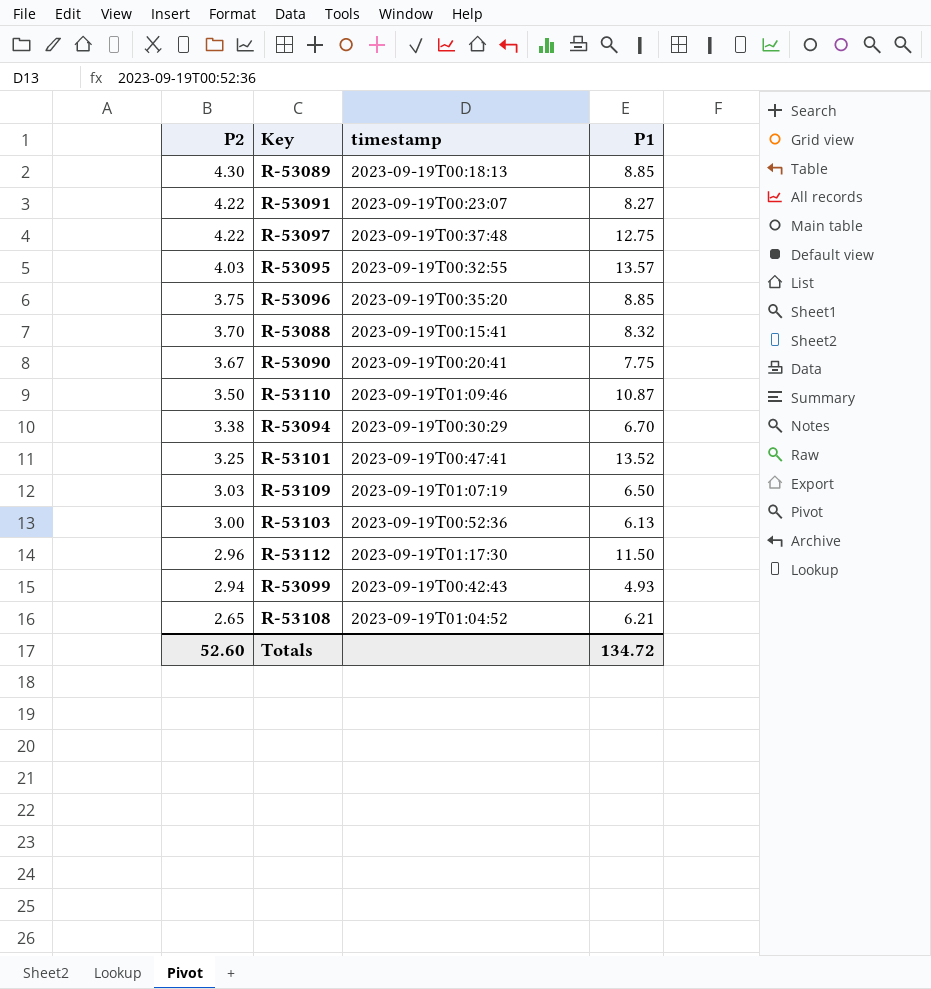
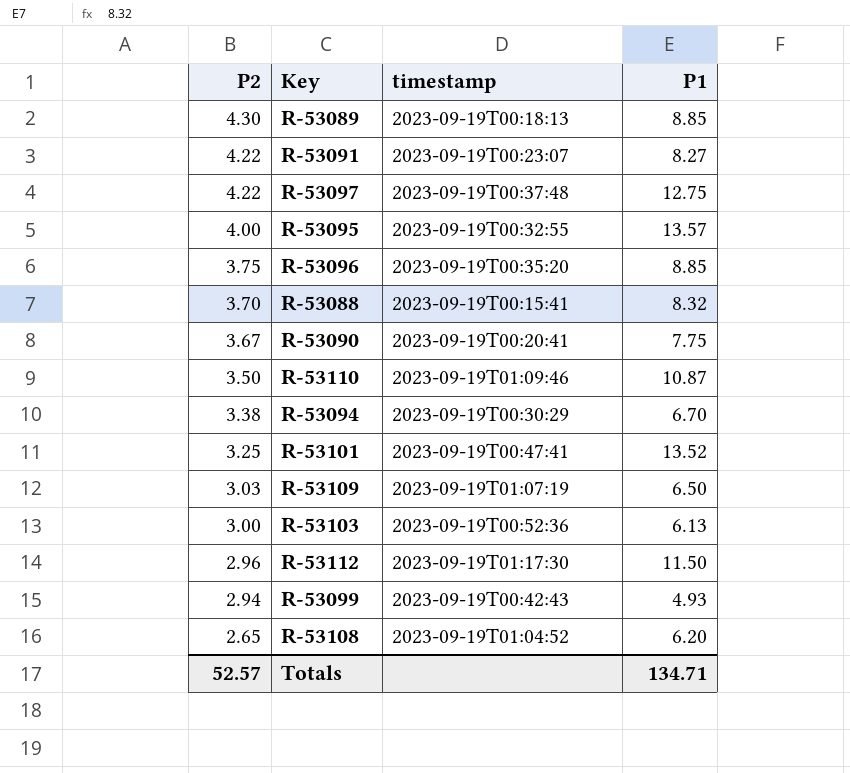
R-53095 | P2: 4.03 -> 4.00
R-53108 | P1: 6.21 -> 6.20
Totals | P2: 52.60 -> 52.57
Totals | P1: 134.72 -> 134.71

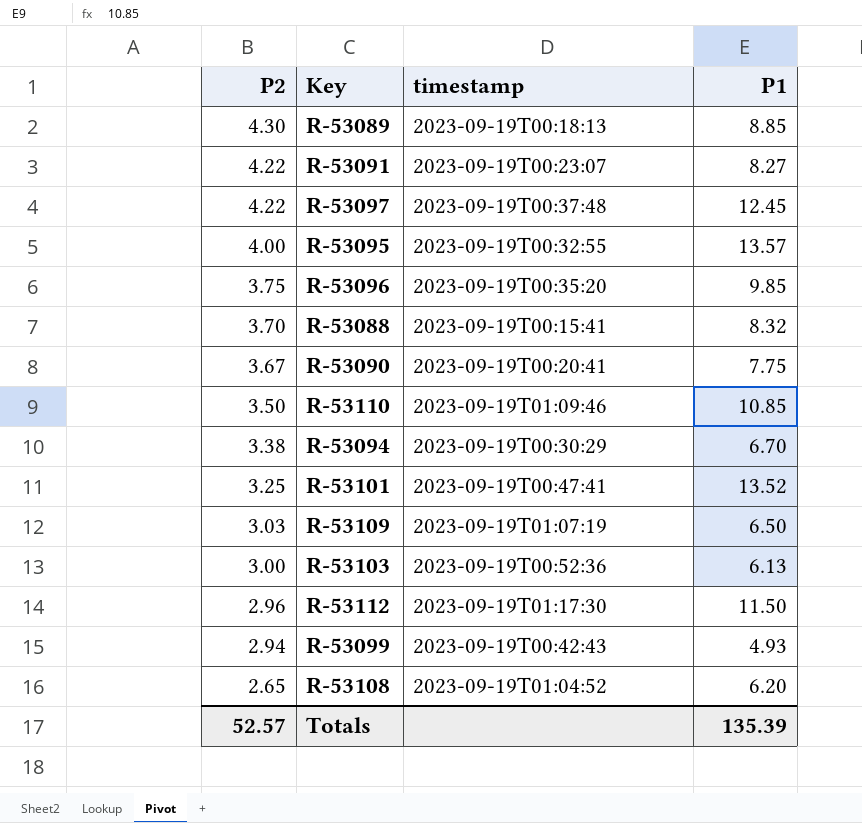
R-53097 | P1: 12.75 -> 12.45
R-53096 | P1: 8.85 -> 9.85
R-53110 | P1: 10.87 -> 10.85
Totals | P1: 134.71 -> 135.39

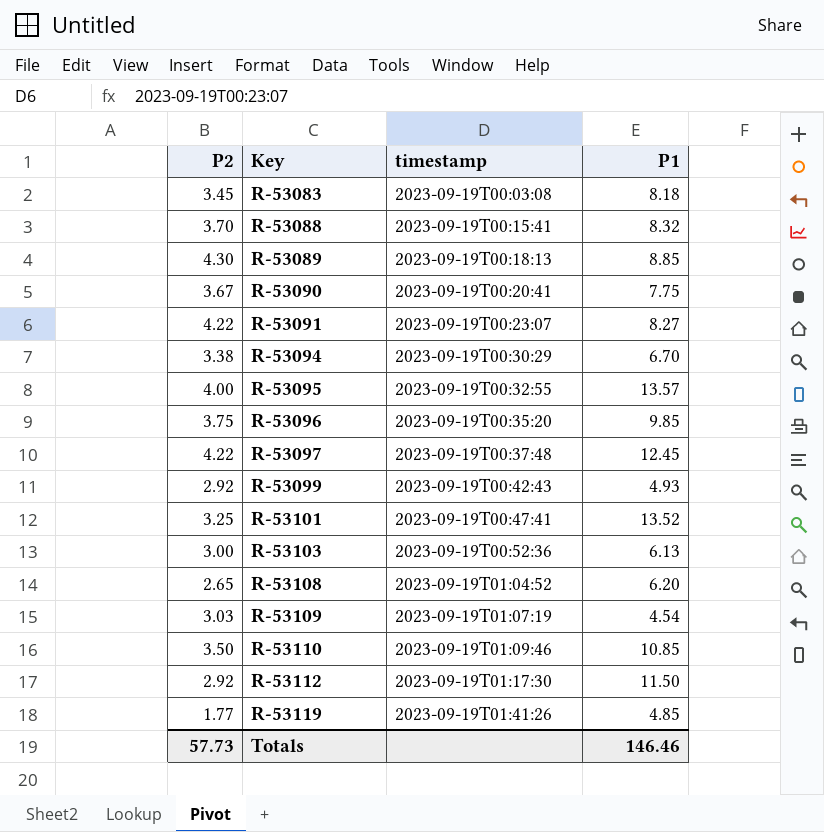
row order: P2 descending -> Key ascending
row R-53083: none -> 3.45 | 2023-09-19T00:03:08 | 8.18
R-53099 | P2: 2.94 -> 2.92
R-53109 | P1: 6.50 -> 4.54
R-53112 | P2: 2.96 -> 2.92
row R-53119: none -> 1.77 | 2023-09-19T01:41:26 | 4.85
Totals | P2: 52.57 -> 57.73
Totals | P1: 135.39 -> 146.46

